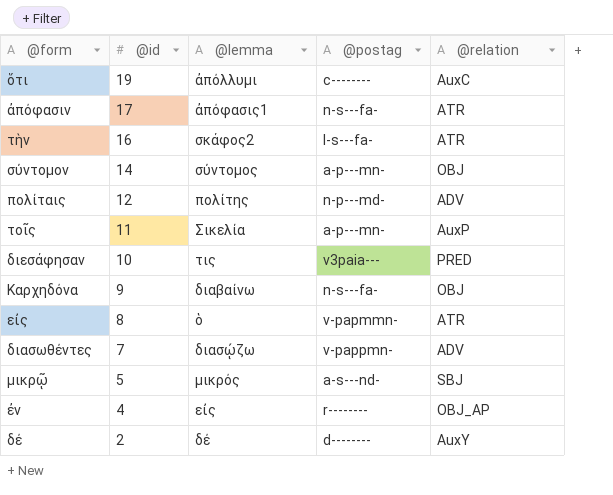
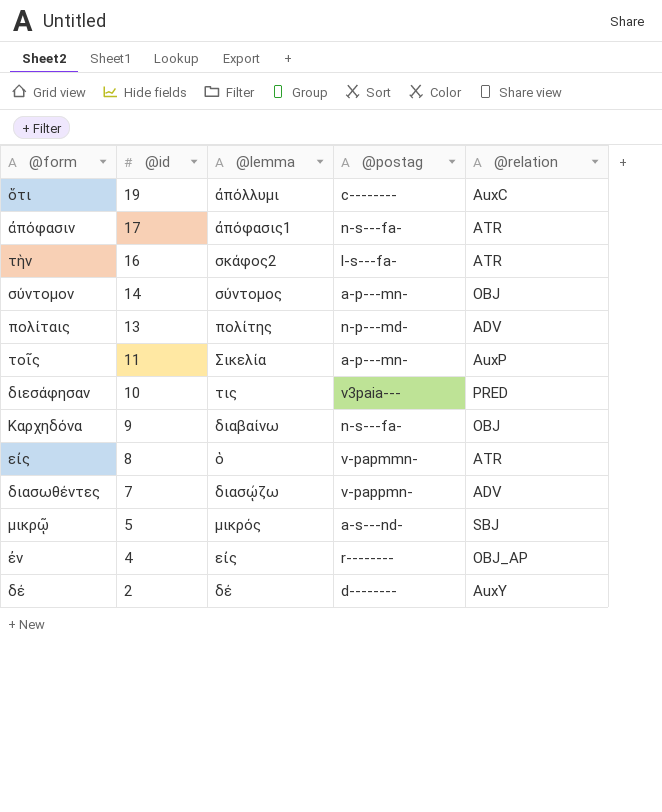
πολίταις | @id: 12 -> 13

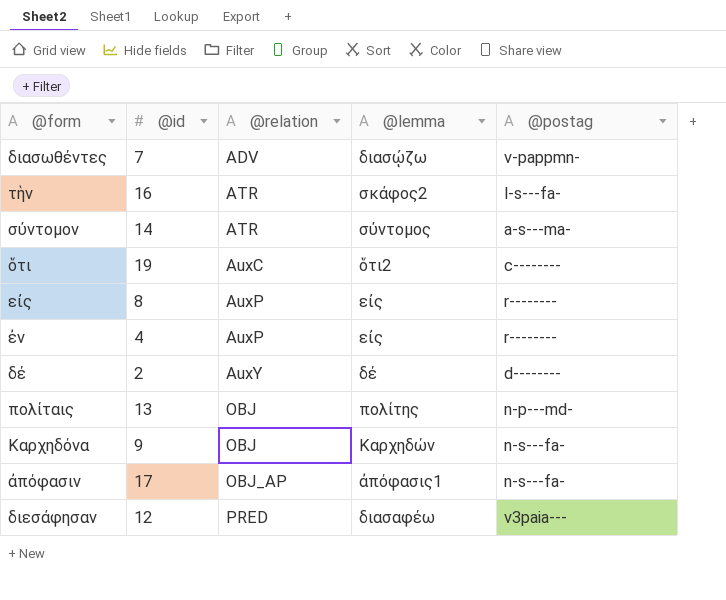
row order: @id descending -> @relation ascending
column @relation | position: 5 -> 3
row τοῖς: 11 | Σικελία | a-p---mn- | AuxP -> none
row μικρῷ: 5 | μικρός | a-s---nd- | SBJ -> none
σύντομον | @relation: OBJ -> ATR
σύντομον | @postag: a-p---mn- -> a-s---ma-
ὅτι | @lemma: ἀπόλλυμι -> ὅτι2
εἰς | @relation: ATR -> AuxP
εἰς | @lemma: ὁ -> εἰς
εἰς | @postag: v-papmmn- -> r--------
ἐν | @relation: OBJ_AP -> AuxP
πολίταις | @relation: ADV -> OBJ
Καρχηδόνα | @lemma: διαβαίνω -> Καρχηδών
ἀπόφασιν | @relation: ATR -> OBJ_AP
διεσάφησαν | @id: 10 -> 12
διεσάφησαν | @lemma: τις -> διασαφέω

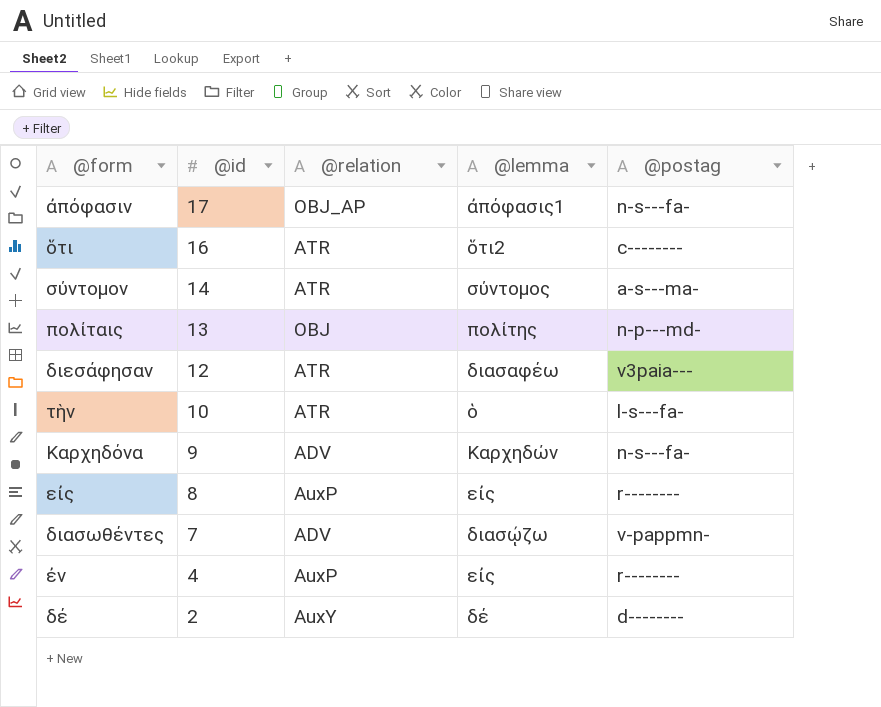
row order: @relation ascending -> @id descending
ὅτι | @id: 19 -> 16
ὅτι | @relation: AuxC -> ATR
διεσάφησαν | @relation: PRED -> ATR
τὴν | @id: 16 -> 10
τὴν | @lemma: σκάφος2 -> ὁ
Καρχηδόνα | @relation: OBJ -> ADV

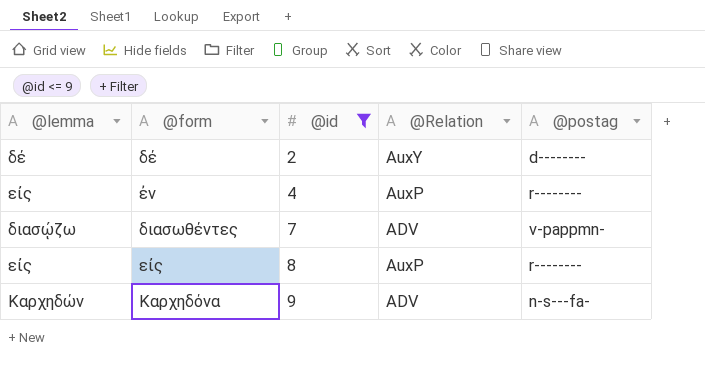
filter: none -> @id <= 9
row order: @id descending -> @id ascending
column @lemma | position: 4 -> 1
column name: @relation -> @Relation

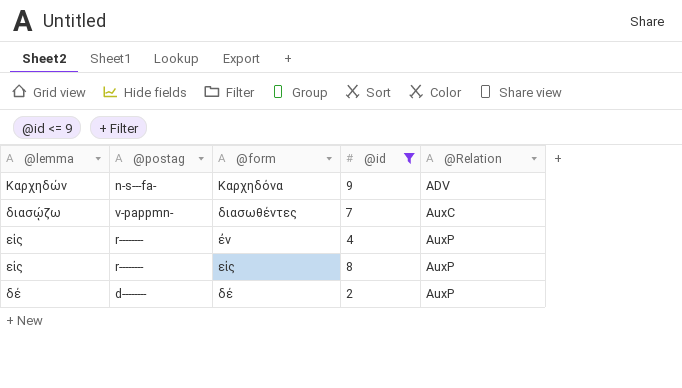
row order: @id ascending -> @Relation ascending
column @postag | position: 5 -> 2
διασωθέντες | @Relation: ADV -> AuxC
δέ | @Relation: AuxY -> AuxP

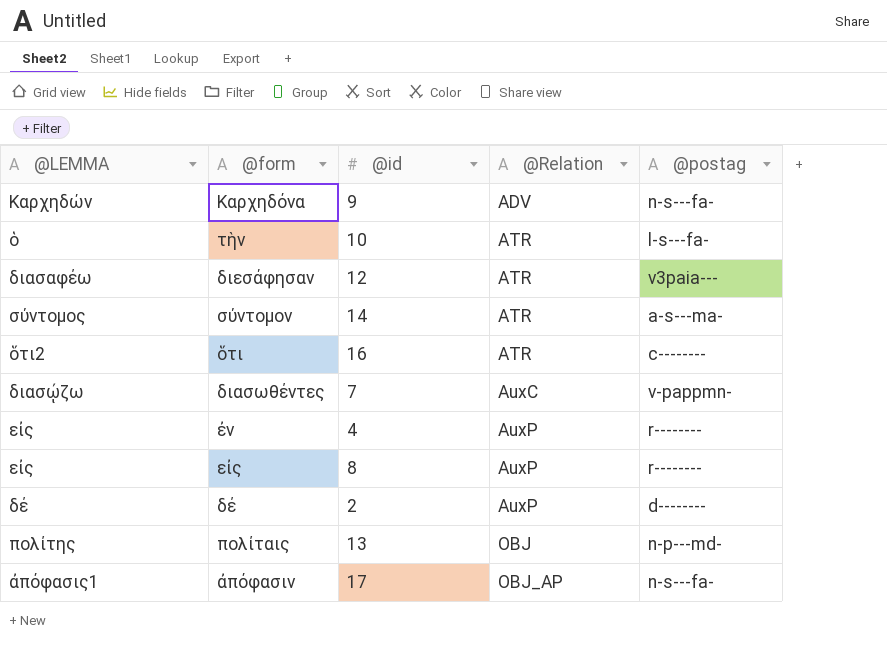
filter: @id <= 9 -> none
column name: @lemma -> @LEMMA
column @postag | position: 2 -> 5

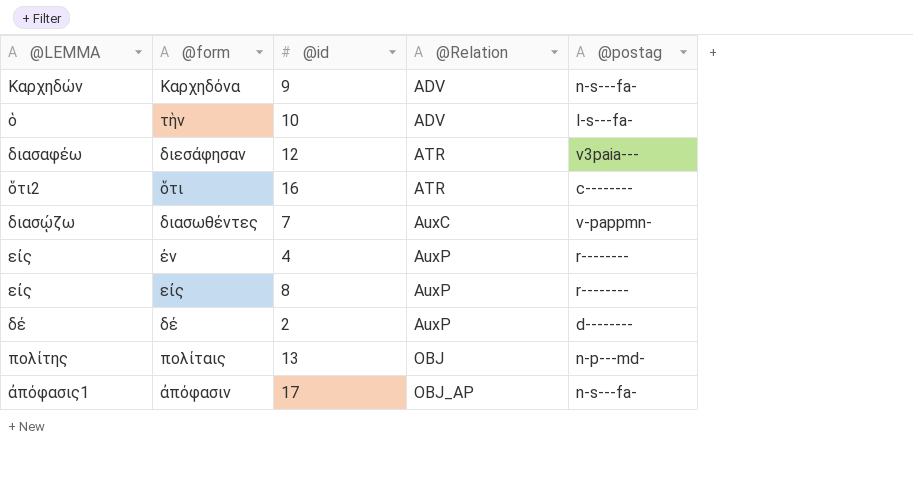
row σύντομον: σύντομος | 14 | ATR | a-s---ma- -> none
τὴν | @Relation: ATR -> ADV

